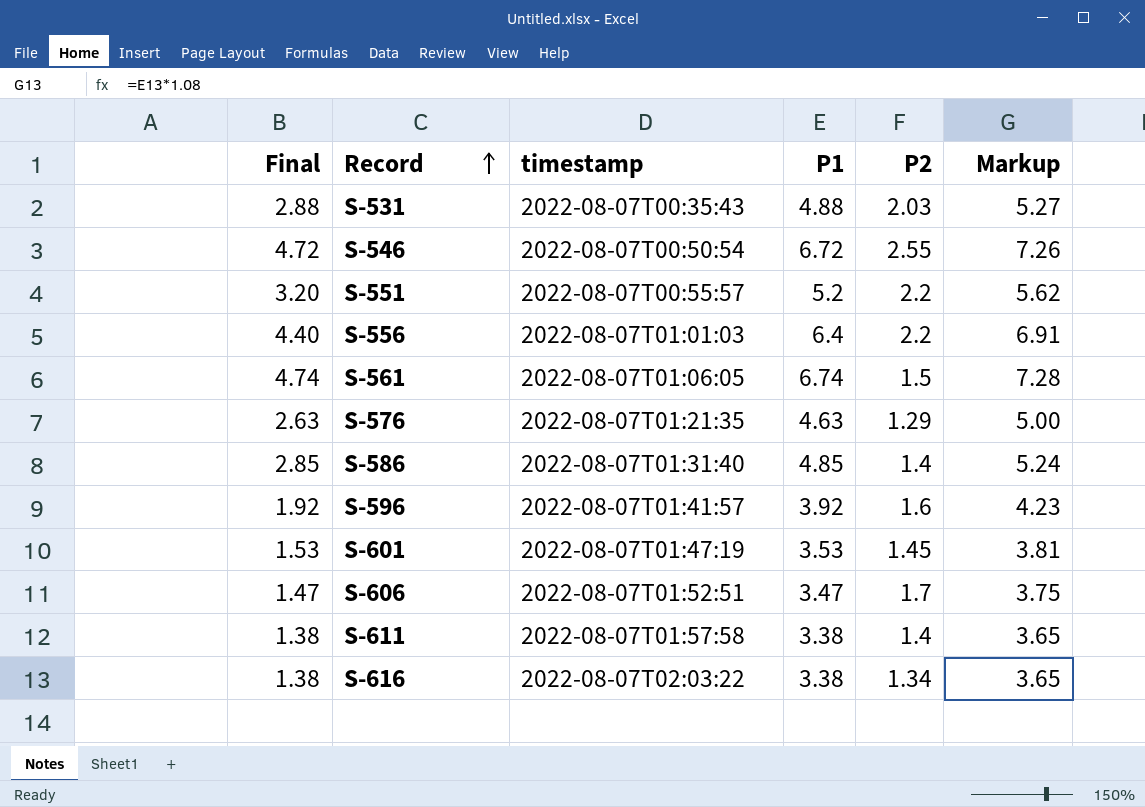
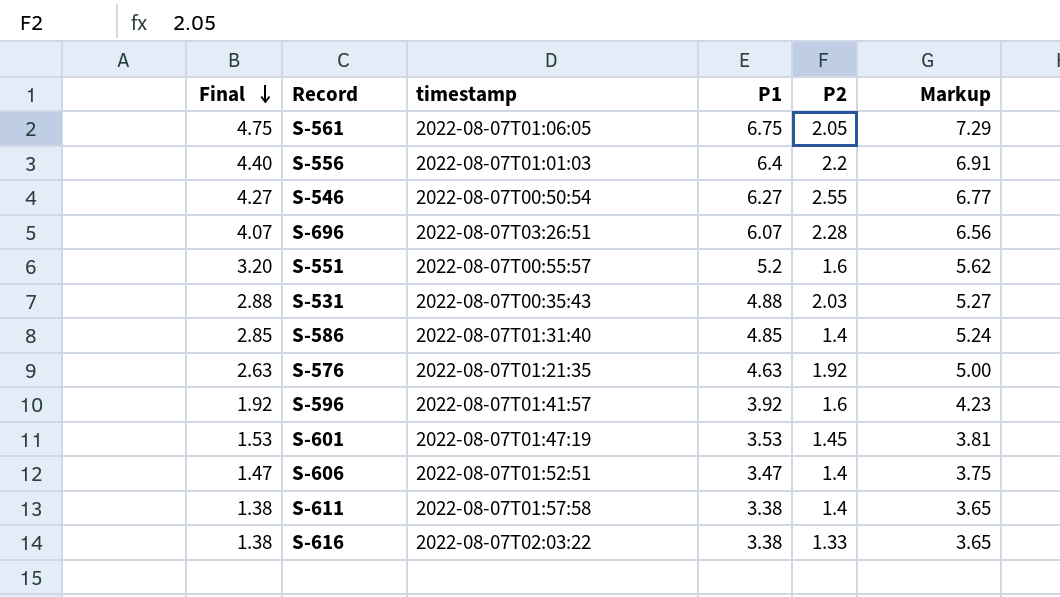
row order: Record ascending -> Final descending
S-561 | Final: 4.74 -> 4.75
S-561 | P1: 6.74 -> 6.75
S-561 | P2: 1.5 -> 2.05
S-561 | Markup: 7.28 -> 7.29
S-546 | Final: 4.72 -> 4.27
S-546 | P1: 6.72 -> 6.27
S-546 | Markup: 7.26 -> 6.77
row S-696: none -> 4.07 | 2022-08-07T03:26:51 | 6.07 | 2.28 | 6.56
S-551 | P2: 2.2 -> 1.6
S-576 | P2: 1.29 -> 1.92
S-606 | P2: 1.7 -> 1.4
S-616 | P2: 1.34 -> 1.33

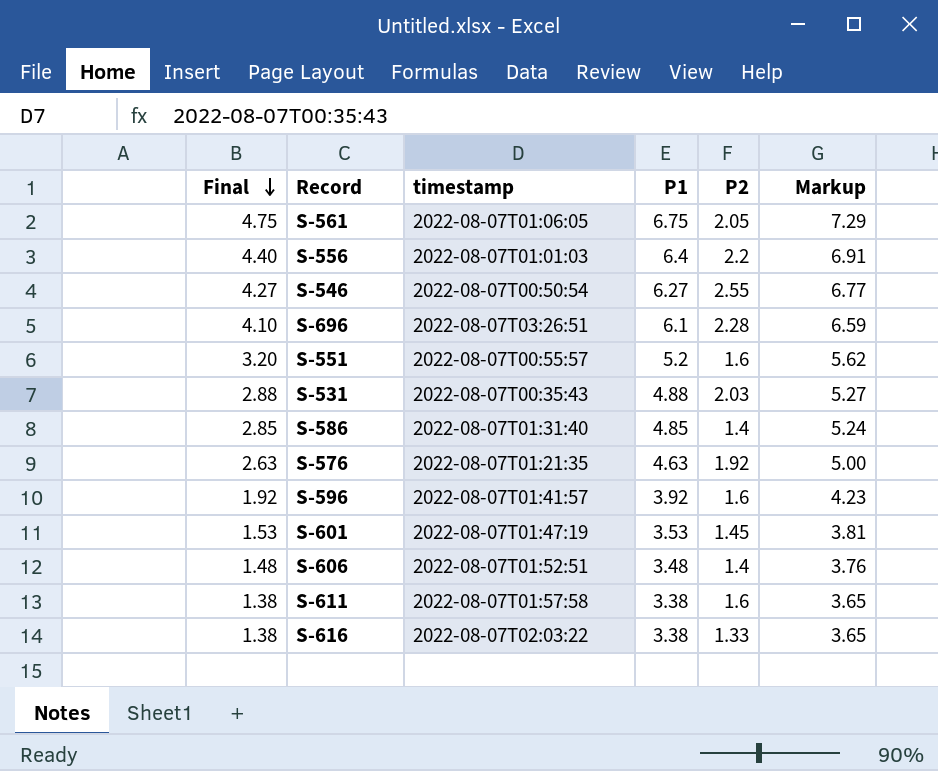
S-696 | Final: 4.07 -> 4.10
S-696 | P1: 6.07 -> 6.1
S-696 | Markup: 6.56 -> 6.59
S-606 | Final: 1.47 -> 1.48
S-606 | P1: 3.47 -> 3.48
S-606 | Markup: 3.75 -> 3.76
S-611 | P2: 1.4 -> 1.6

